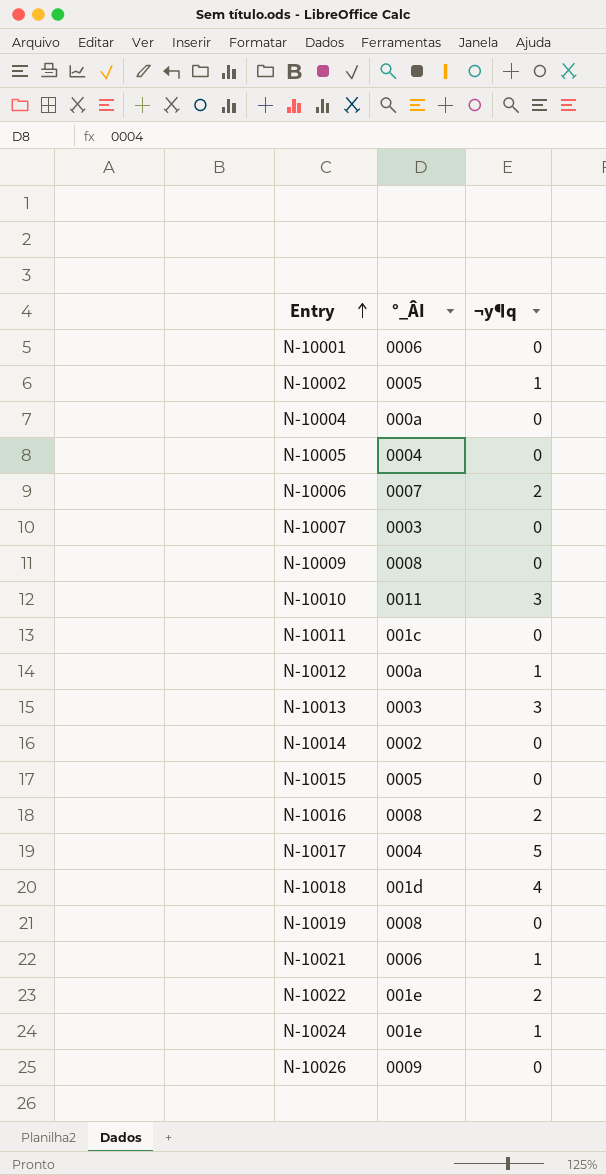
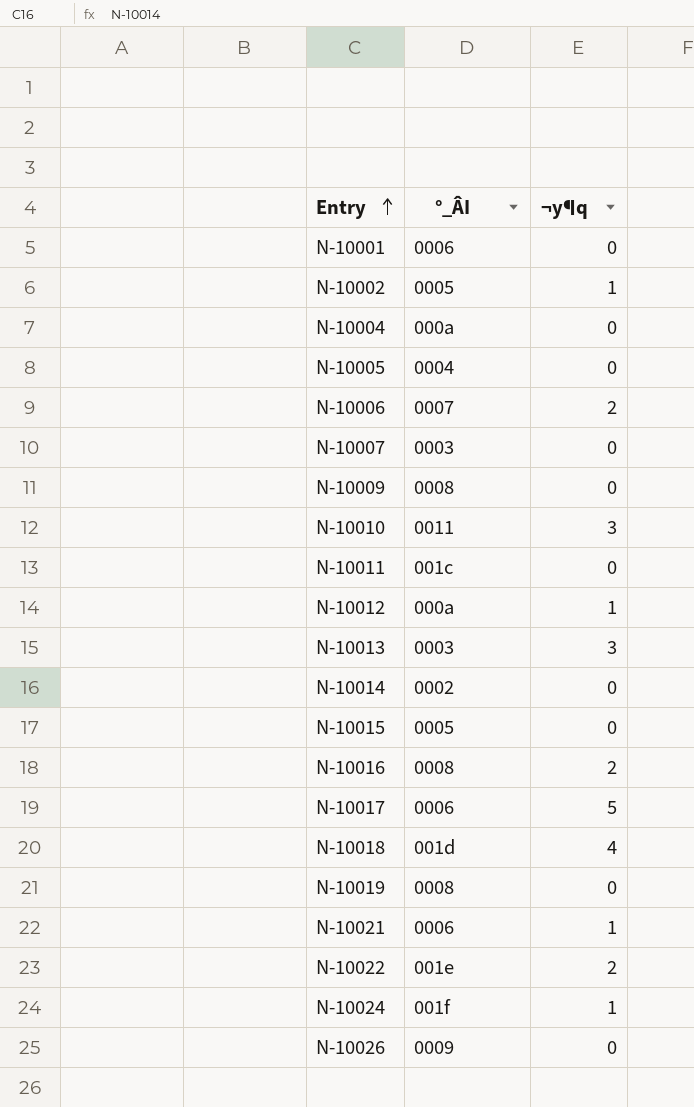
N-10017 | °_ÂI: 0004 -> 0006
N-10024 | °_ÂI: 001e -> 001f

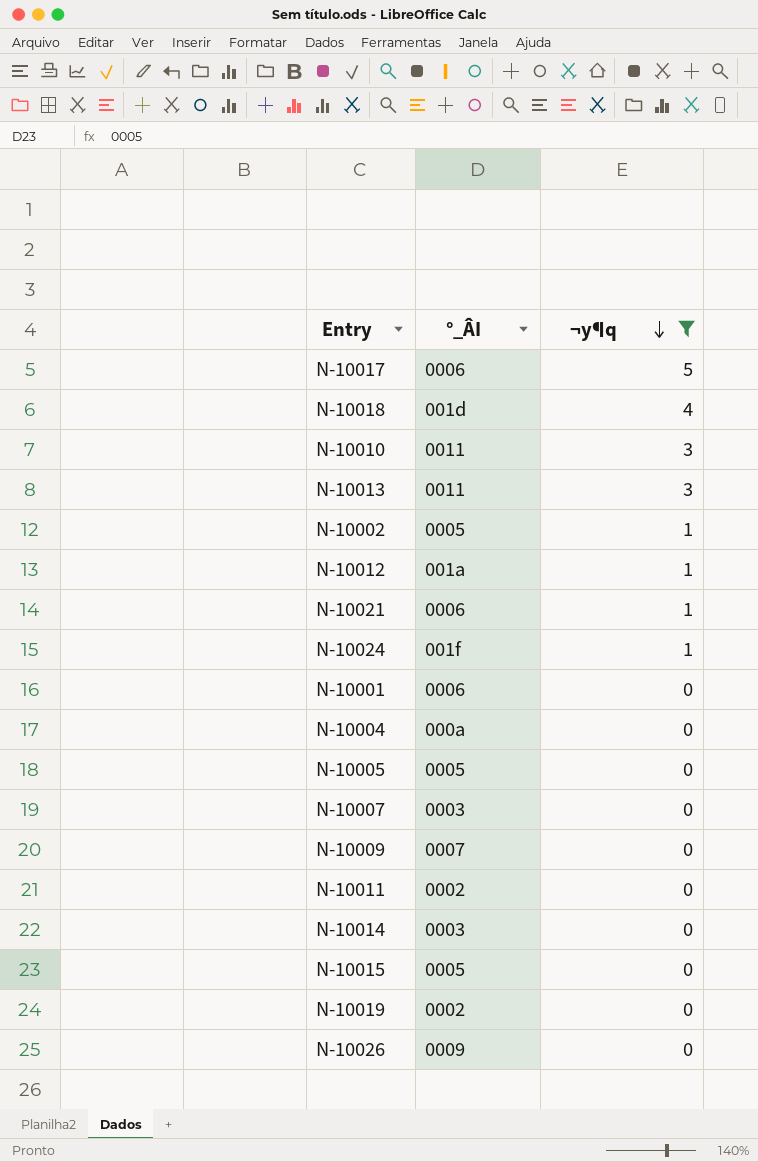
filter: none -> ¬y¶q != 2
row order: Entry ascending -> ¬y¶q descending
N-10013 | °_ÂI: 0003 -> 0011
N-10012 | °_ÂI: 000a -> 001a
N-10005 | °_ÂI: 0004 -> 0005
N-10009 | °_ÂI: 0008 -> 0007
N-10011 | °_ÂI: 001c -> 0002
N-10014 | °_ÂI: 0002 -> 0003
N-10019 | °_ÂI: 0008 -> 0002

